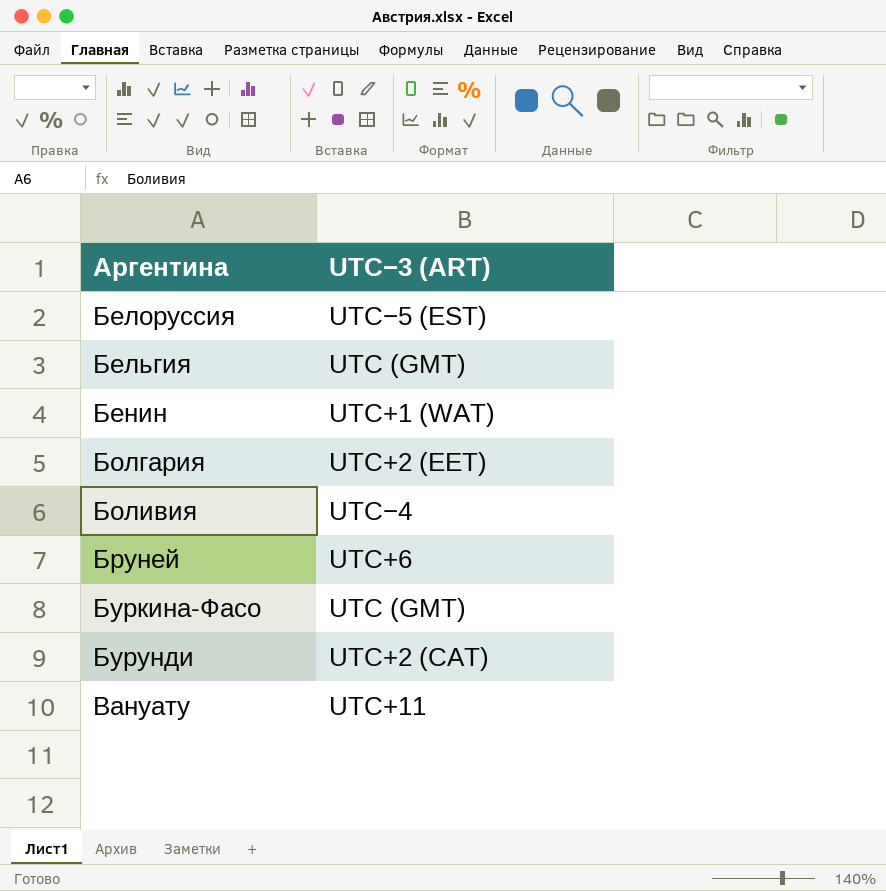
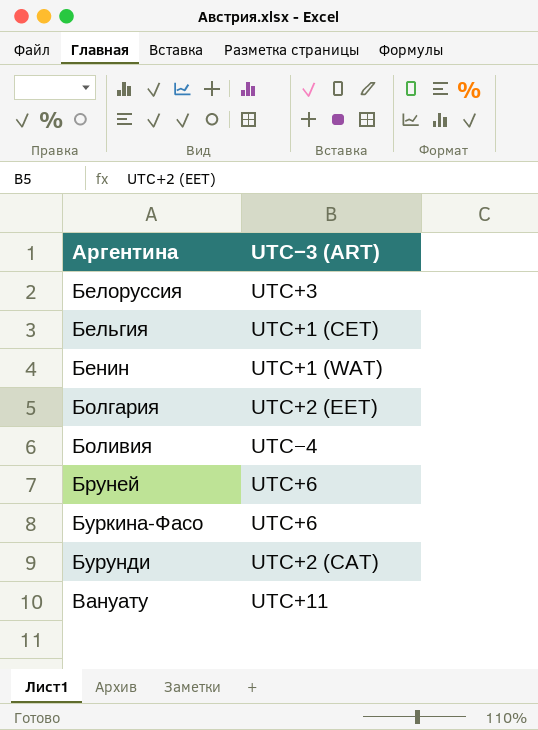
Белоруссия | UTC−3 (ART): UTC−5 (EST) -> UTC+3
Бельгия | UTC−3 (ART): UTC (GMT) -> UTC+1 (CET)
Буркина-Фасо | UTC−3 (ART): UTC (GMT) -> UTC+6

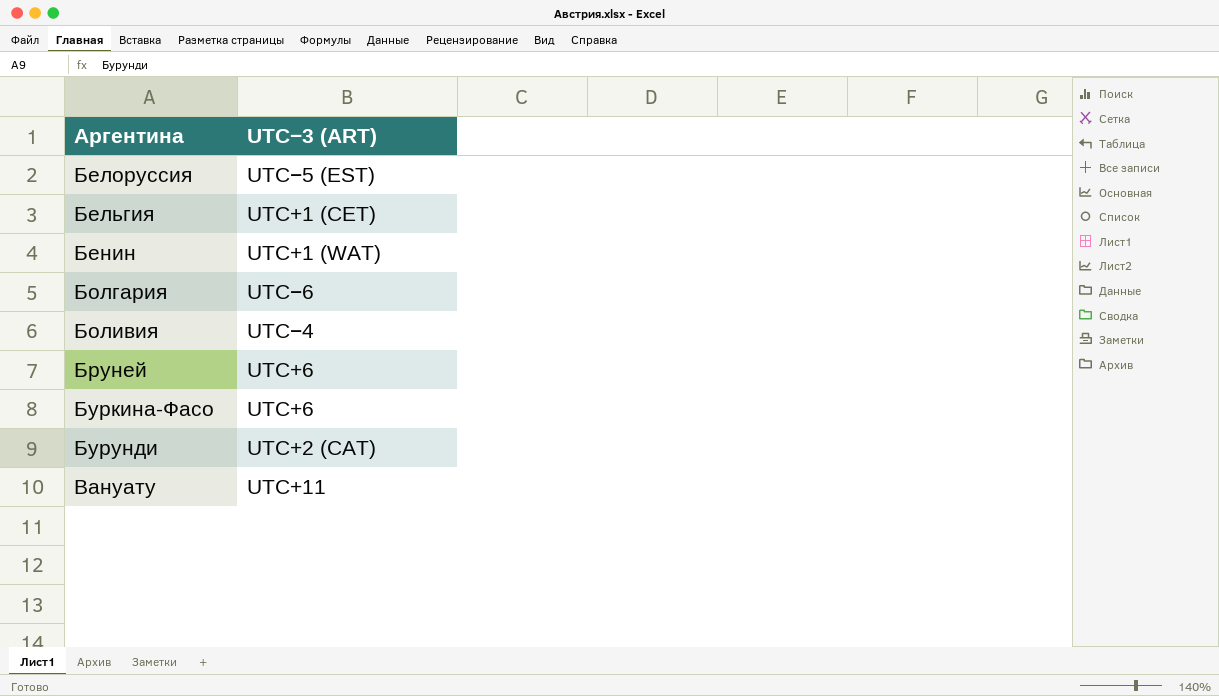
Белоруссия | UTC−3 (ART): UTC+3 -> UTC−5 (EST)
Болгария | UTC−3 (ART): UTC+2 (EET) -> UTC−6

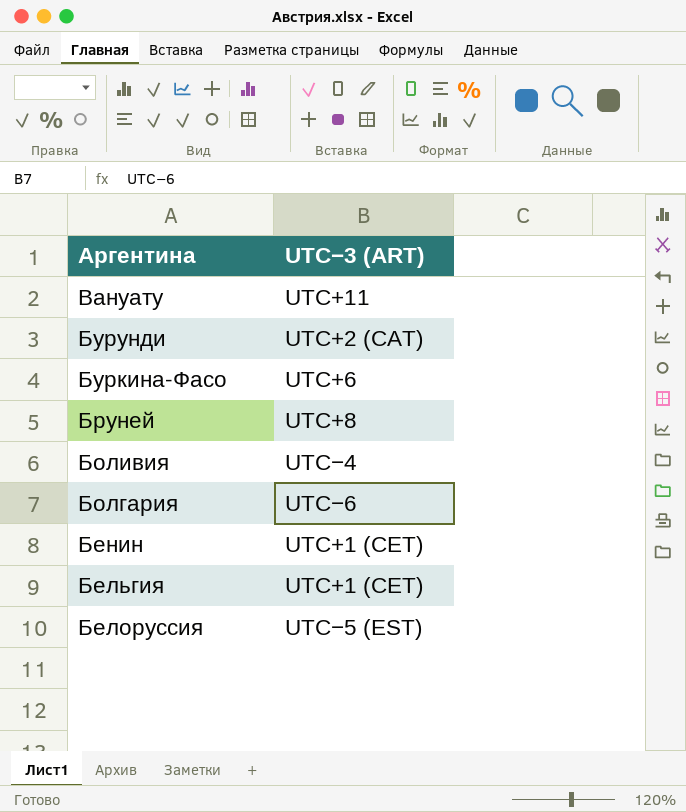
row order: Аргентина ascending -> Аргентина descending
Бруней | UTC−3 (ART): UTC+6 -> UTC+8
Бенин | UTC−3 (ART): UTC+1 (WAT) -> UTC+1 (CET)

